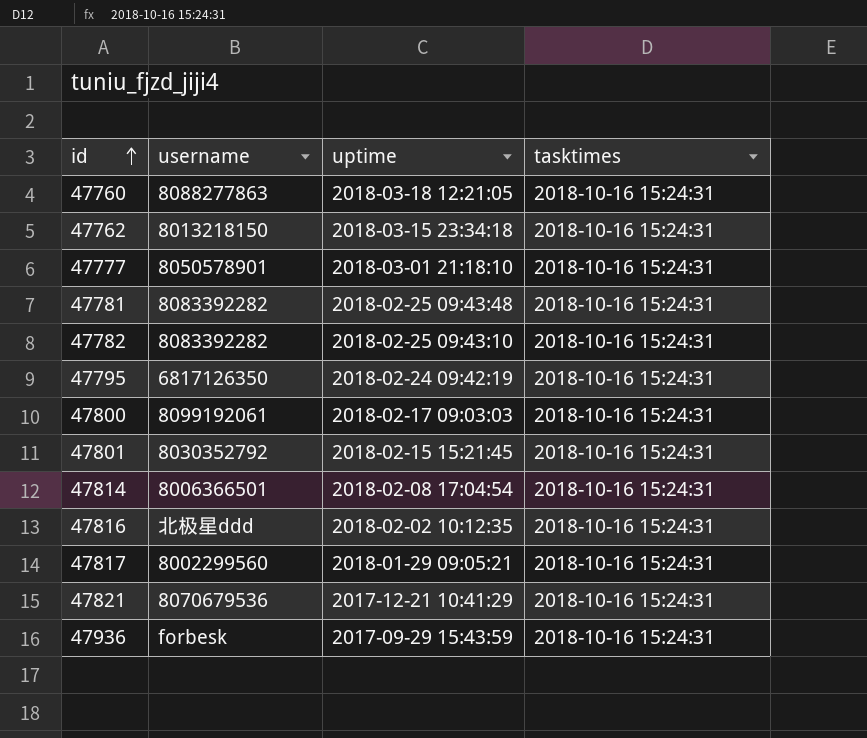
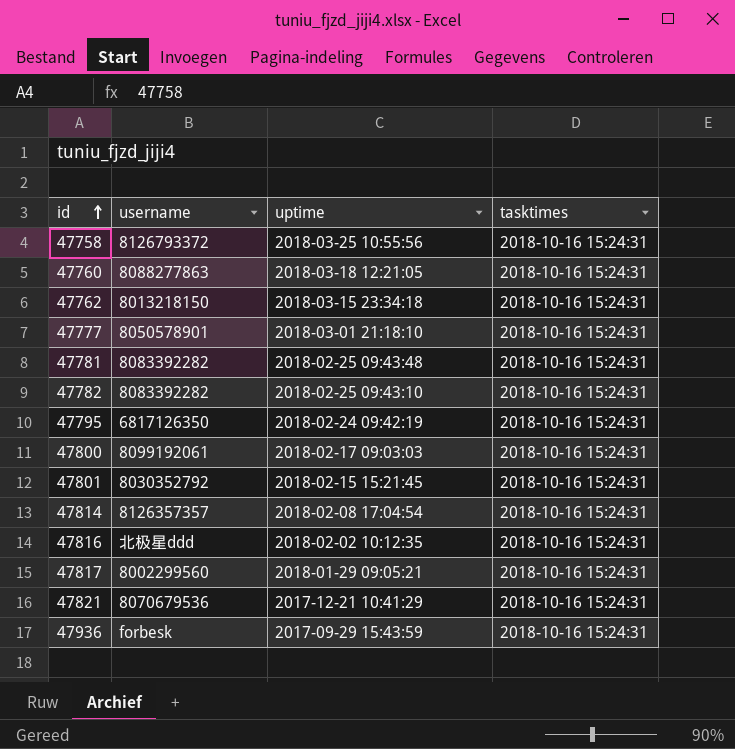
row 47758: none -> 8126793372 | 2018-03-25 10:55:56 | 2018-10-16 15:24:31
47814 | username: 8006366501 -> 8126357357

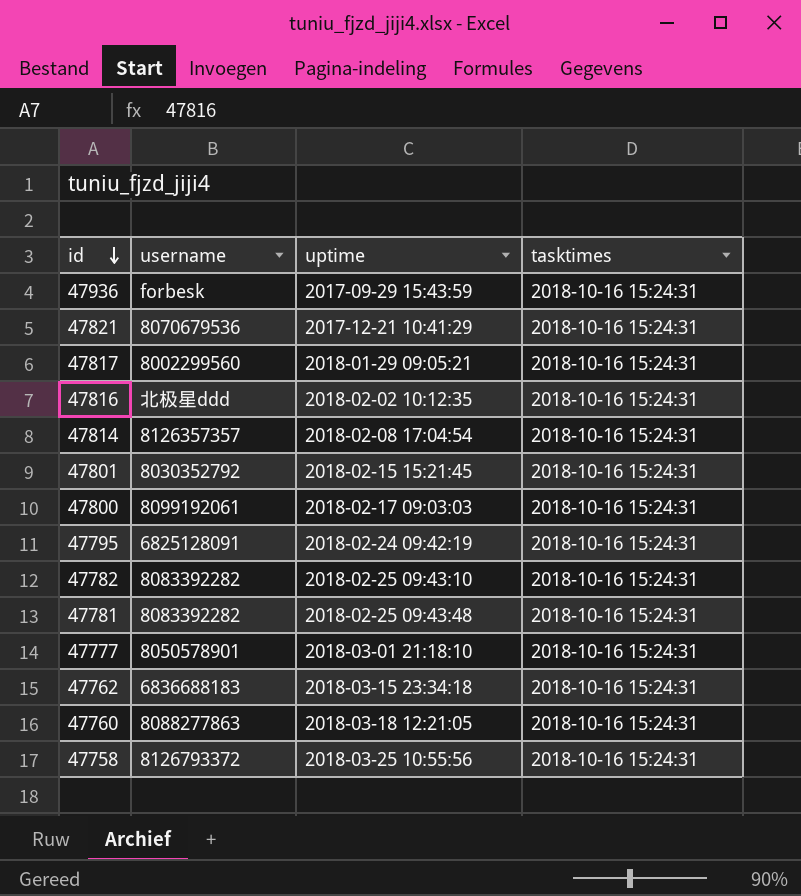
row order: id ascending -> id descending
47795 | username: 6817126350 -> 6825128091
47762 | username: 8013218150 -> 6836688183

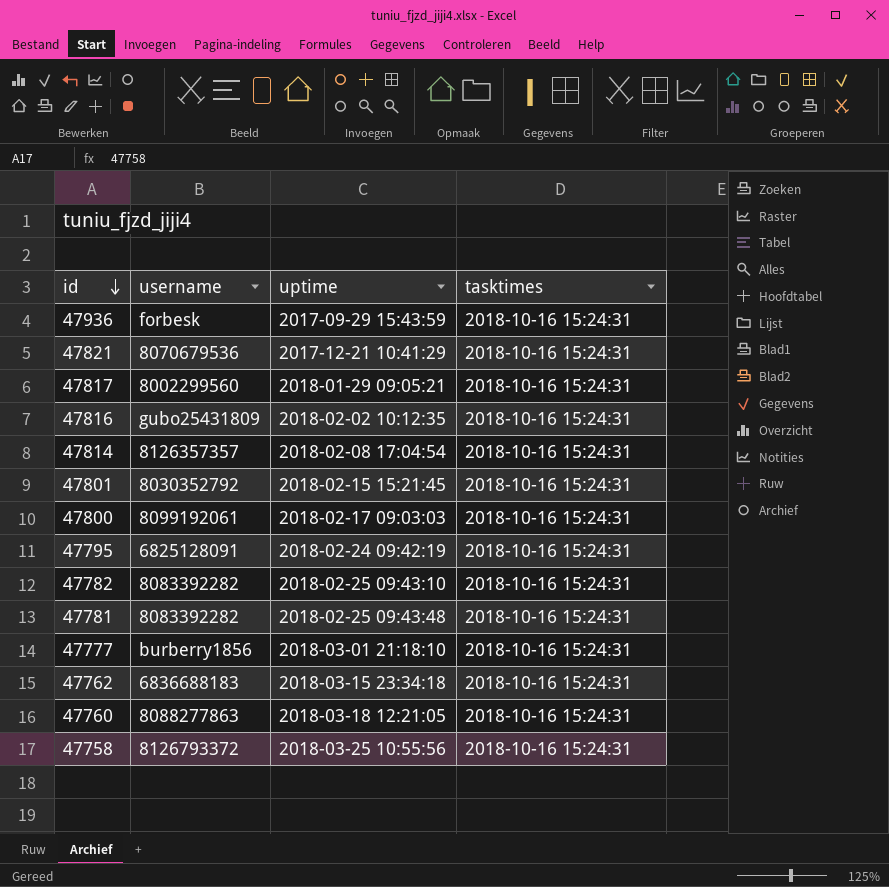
47816 | username: 北极星ddd -> gubo25431809
47777 | username: 8050578901 -> burberry1856

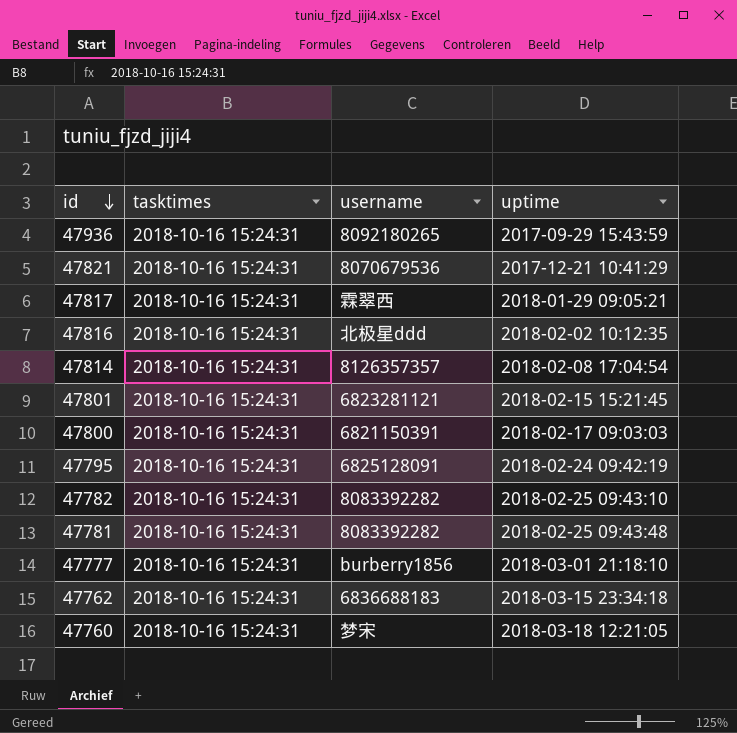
column tasktimes | position: 4 -> 2
row 47758: 8126793372 | 2018-03-25 10:55:56 | 2018-10-16 15:24:31 -> none
47936 | username: forbesk -> 8092180265
47817 | username: 8002299560 -> 霖翠西
47816 | username: gubo25431809 -> 北极星ddd
47801 | username: 8030352792 -> 6823281121
47800 | username: 8099192061 -> 6821150391
47760 | username: 8088277863 -> 梦宋

